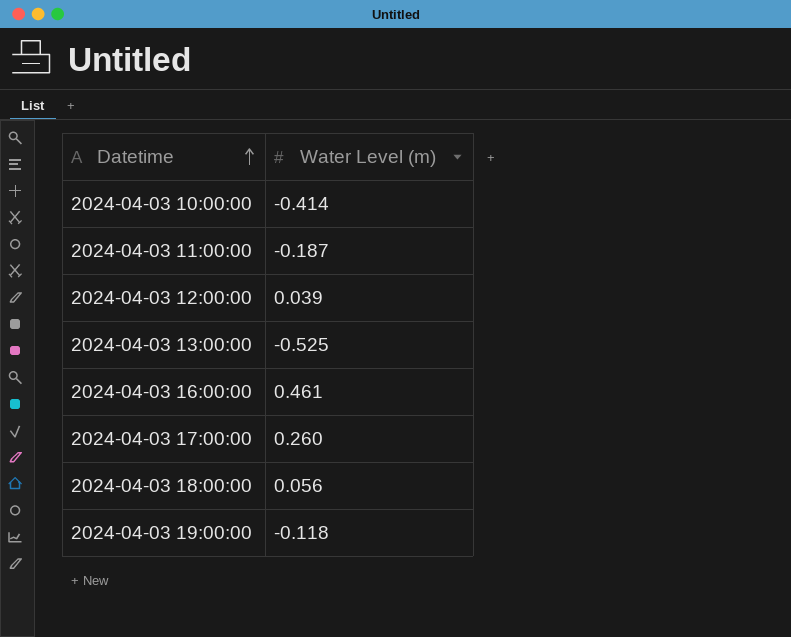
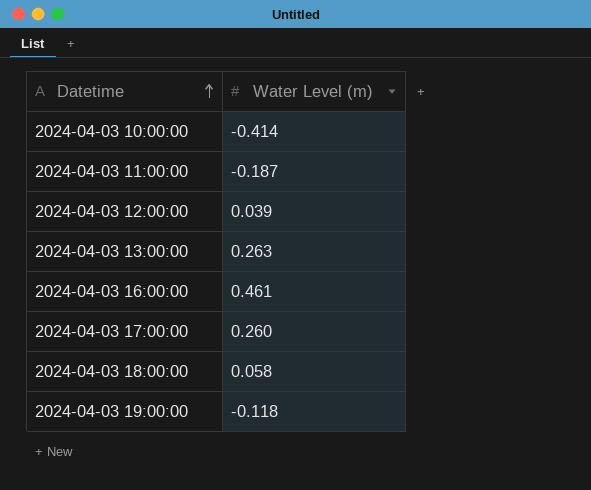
2024-04-03 13:00:00 | Water Level (m): -0.525 -> 0.263
2024-04-03 18:00:00 | Water Level (m): 0.056 -> 0.058

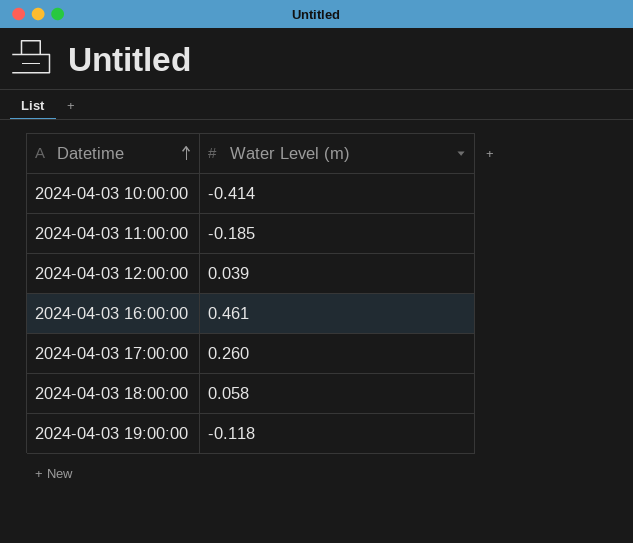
row 2024-04-03 13:00:00: 0.263 -> none
2024-04-03 11:00:00 | Water Level (m): -0.187 -> -0.185

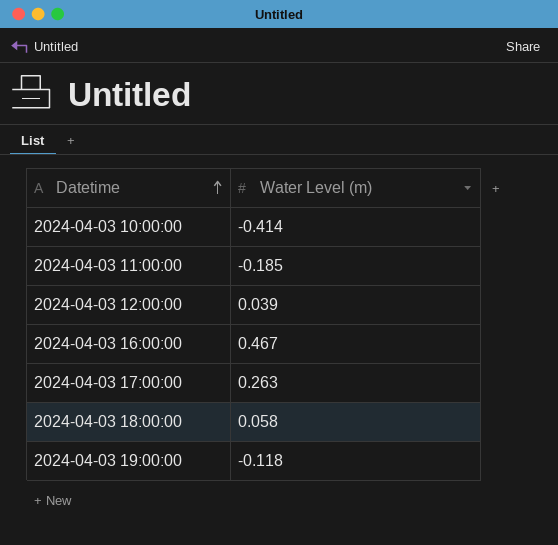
2024-04-03 16:00:00 | Water Level (m): 0.461 -> 0.467
2024-04-03 17:00:00 | Water Level (m): 0.260 -> 0.263

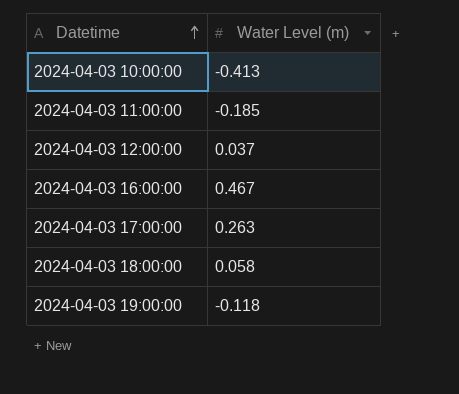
2024-04-03 10:00:00 | Water Level (m): -0.414 -> -0.413
2024-04-03 12:00:00 | Water Level (m): 0.039 -> 0.037

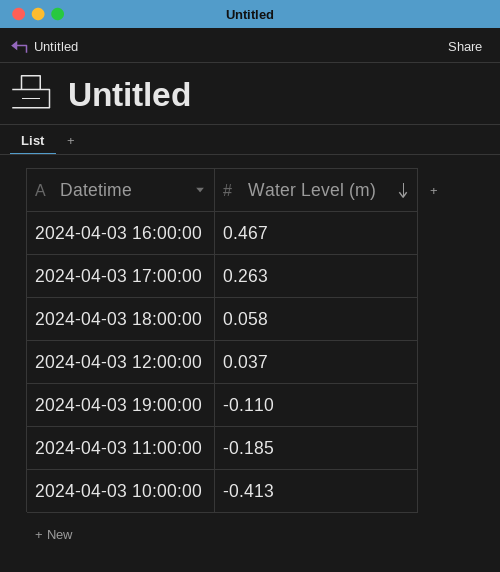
row order: Datetime ascending -> Water Level (m) descending
2024-04-03 19:00:00 | Water Level (m): -0.118 -> -0.110

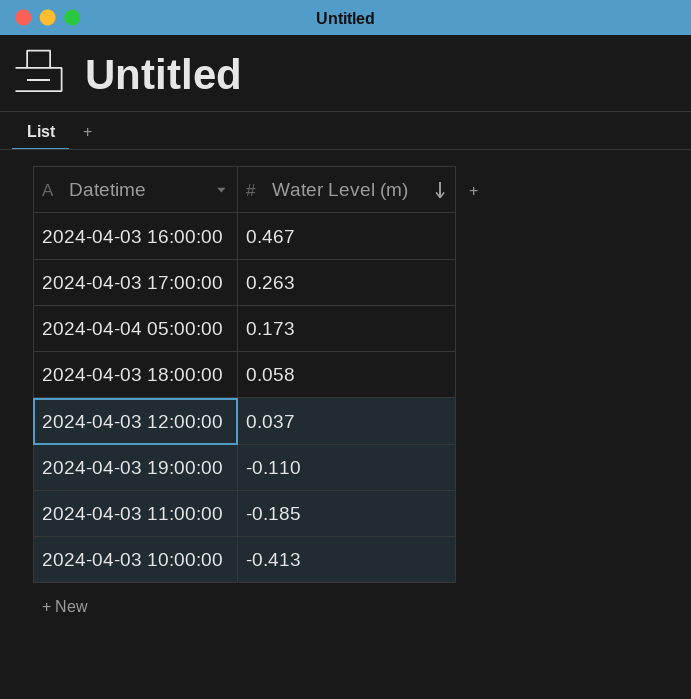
row 2024-04-04 05:00:00: none -> 0.173

